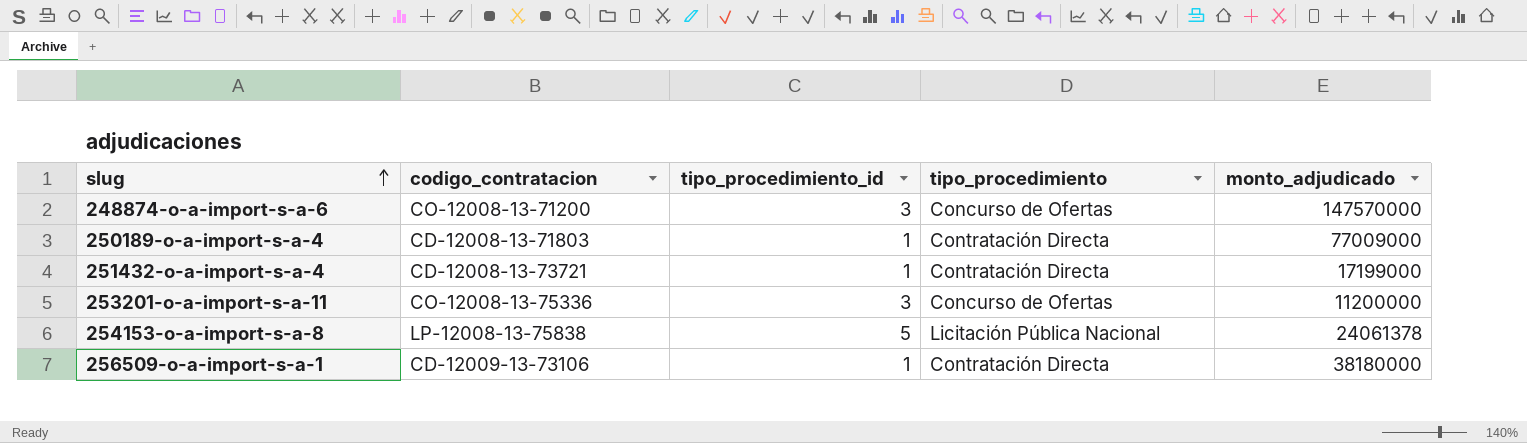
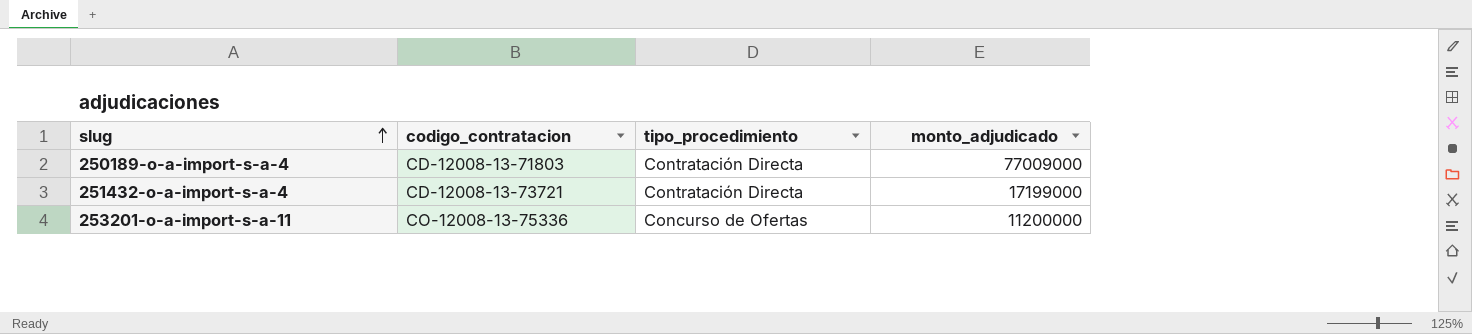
column tipo_procedimiento_id | position: 3 -> none
row 248874-o-a-import-s-a-6: CO-12008-13-71200 | 3 | Concurso de Ofertas | 147570000 -> none
row 254153-o-a-import-s-a-8: LP-12008-13-75838 | 5 | Licitación Pública Nacional | 24061378 -> none
row 256509-o-a-import-s-a-1: CD-12009-13-73106 | 1 | Contratación Directa | 38180000 -> none

